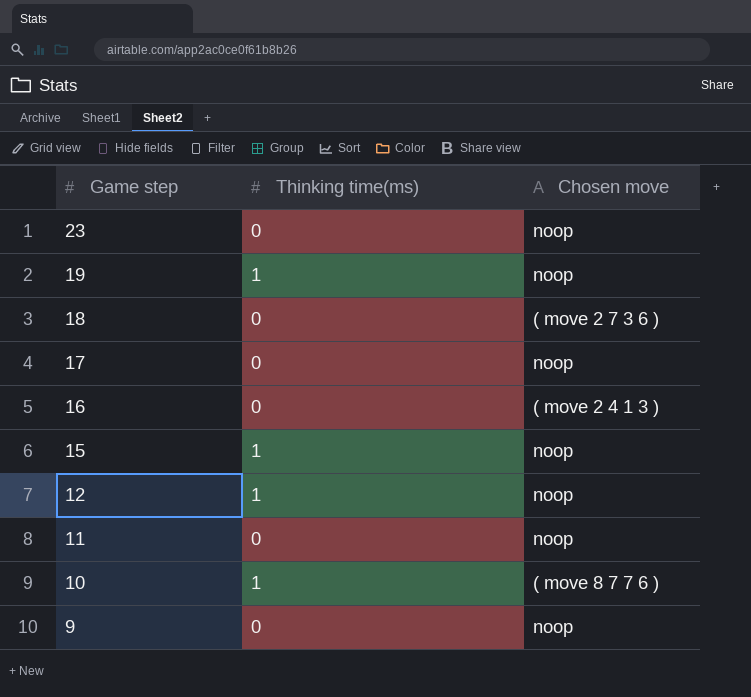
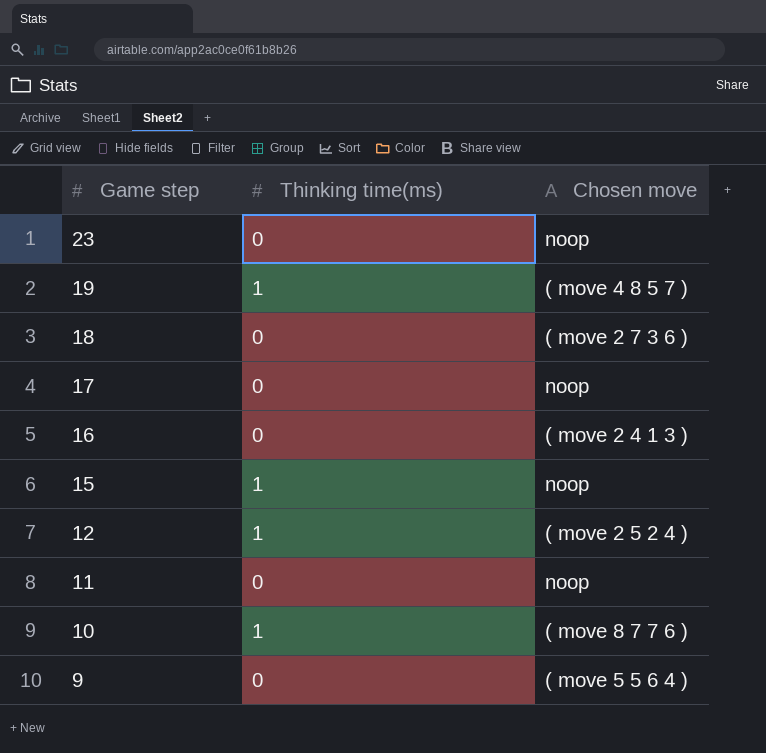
19 | Chosen move: noop -> ( move 4 8 5 7 )
12 | Chosen move: noop -> ( move 2 5 2 4 )
9 | Chosen move: noop -> ( move 5 5 6 4 )

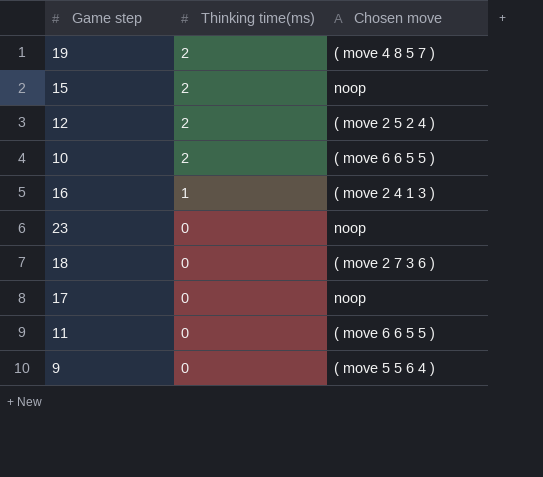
row order: Game step descending -> Thinking time(ms) descending
19 | Thinking time(ms): 1 -> 2
15 | Thinking time(ms): 1 -> 2
12 | Thinking time(ms): 1 -> 2
10 | Thinking time(ms): 1 -> 2
10 | Chosen move: ( move 8 7 7 6 ) -> ( move 6 6 5 5 )
16 | Thinking time(ms): 0 -> 1
11 | Chosen move: noop -> ( move 6 6 5 5 )

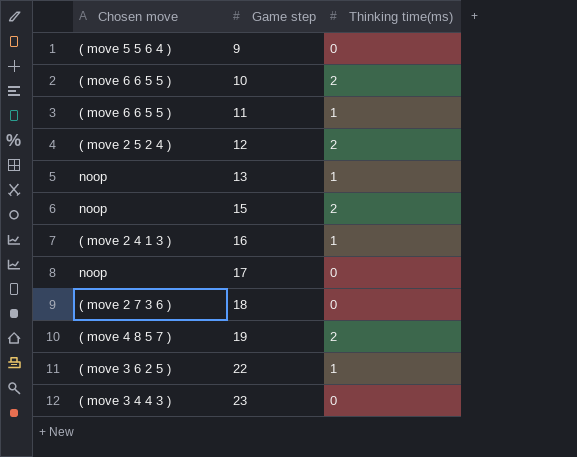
row order: Thinking time(ms) descending -> Game step ascending
column Chosen move | position: 3 -> 1
11 | Thinking time(ms): 0 -> 1
row 13: none -> noop | 1
row 22: none -> ( move 3 6 2 5 ) | 1
23 | Chosen move: noop -> ( move 3 4 4 3 )

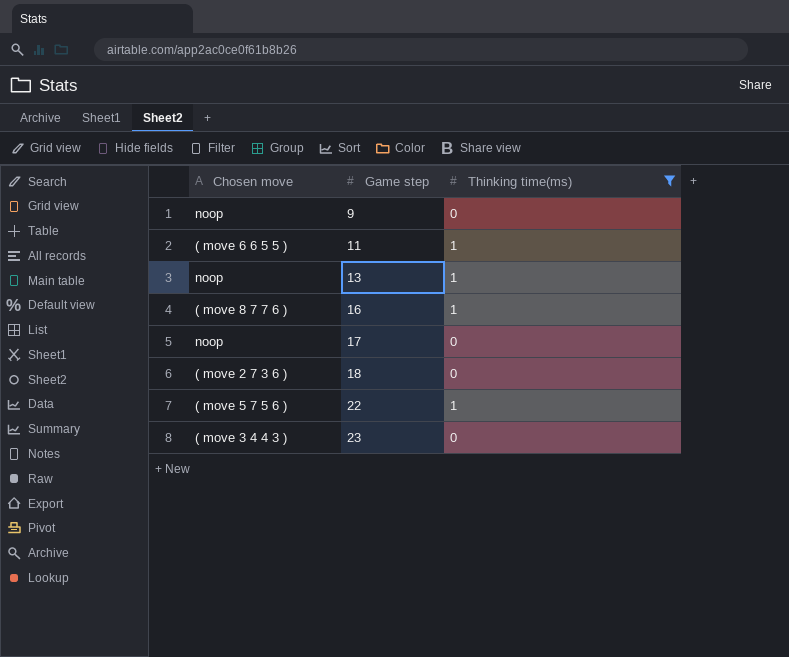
filter: none -> Thinking time(ms) != 2
9 | Chosen move: ( move 5 5 6 4 ) -> noop
16 | Chosen move: ( move 2 4 1 3 ) -> ( move 8 7 7 6 )
22 | Chosen move: ( move 3 6 2 5 ) -> ( move 5 7 5 6 )

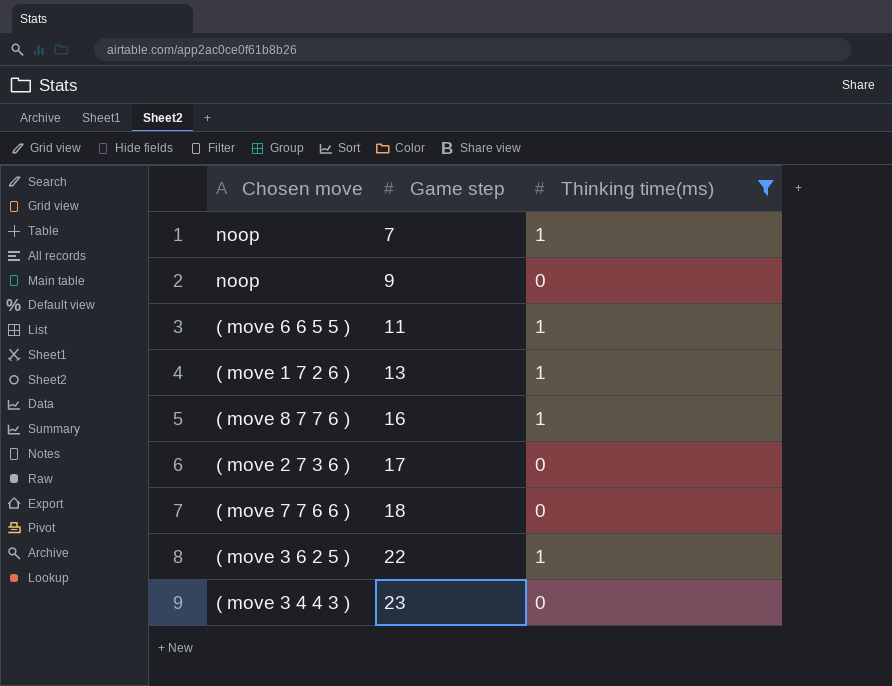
row 7: none -> noop | 1
13 | Chosen move: noop -> ( move 1 7 2 6 )
17 | Chosen move: noop -> ( move 2 7 3 6 )
18 | Chosen move: ( move 2 7 3 6 ) -> ( move 7 7 6 6 )
22 | Chosen move: ( move 5 7 5 6 ) -> ( move 3 6 2 5 )

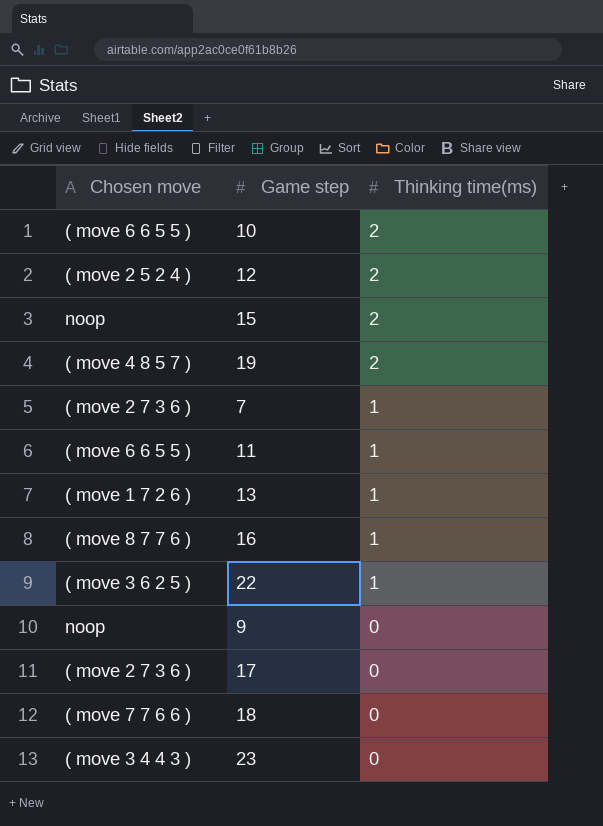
filter: Thinking time(ms) != 2 -> none
row order: Game step ascending -> Thinking time(ms) descending
7 | Chosen move: noop -> ( move 2 7 3 6 )

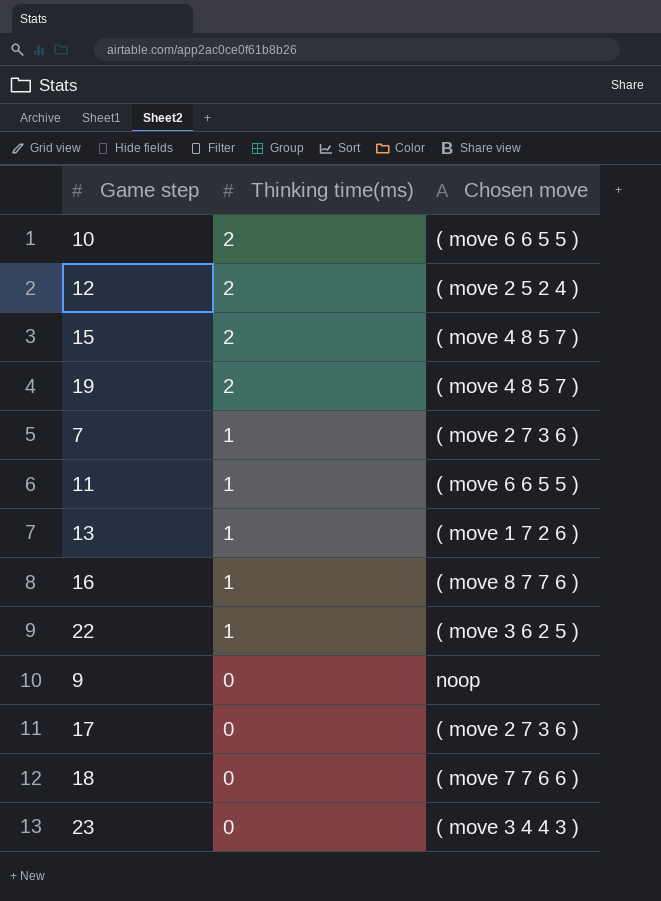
column Chosen move | position: 1 -> 3
15 | Chosen move: noop -> ( move 4 8 5 7 )

